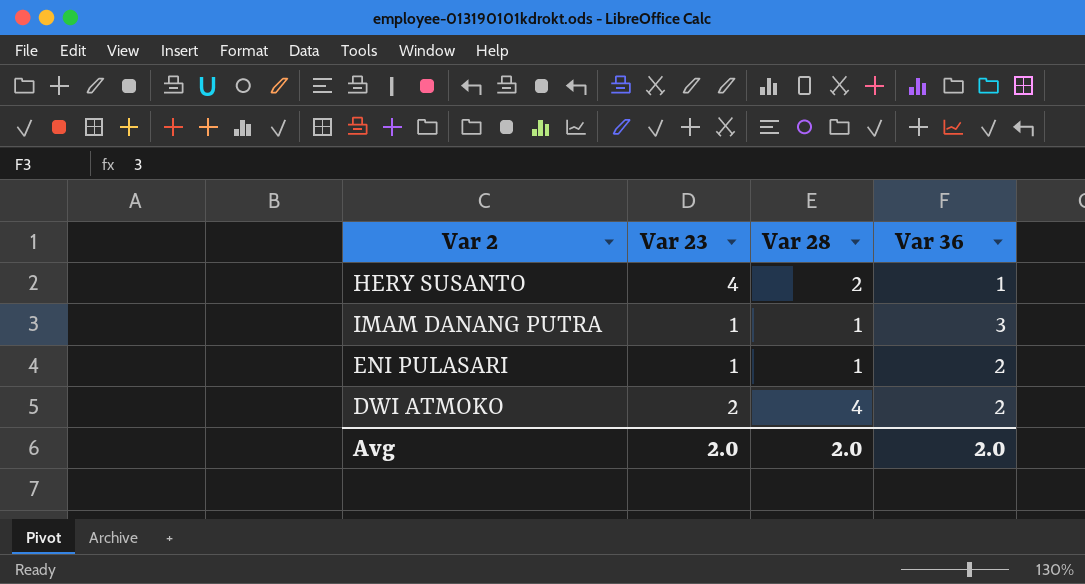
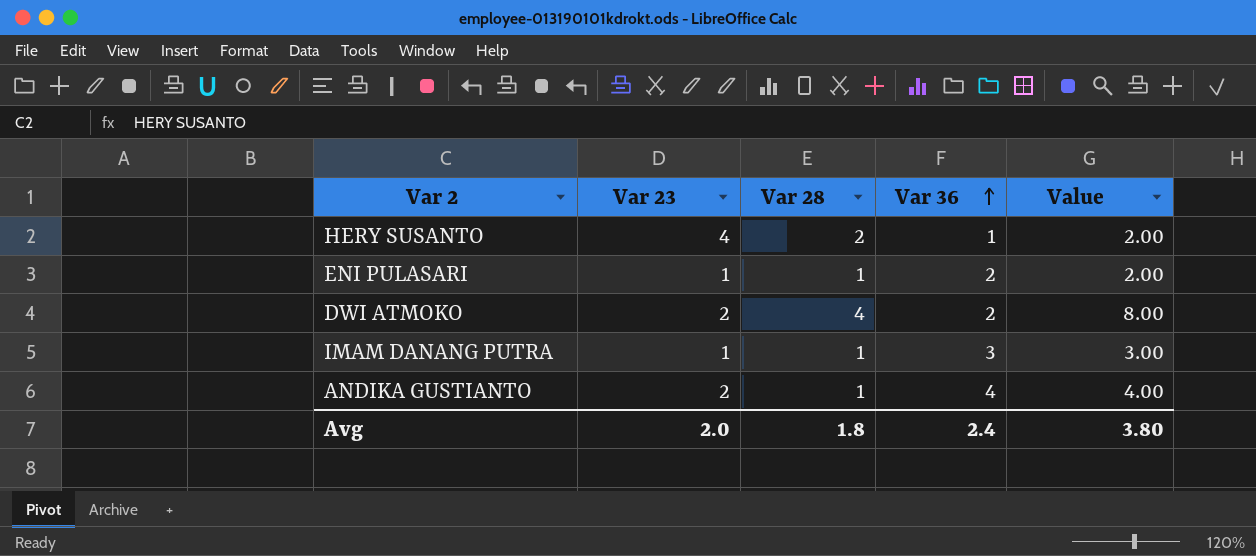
row order: none -> Var 36 ascending
column Value | formula: none -> [Var 28] * [Var 36]
row ANDIKA GUSTIANTO: none -> 2 | 1 | 4 | 4.00
Avg | Var 28: 2.0 -> 1.8
Avg | Var 36: 2.0 -> 2.4

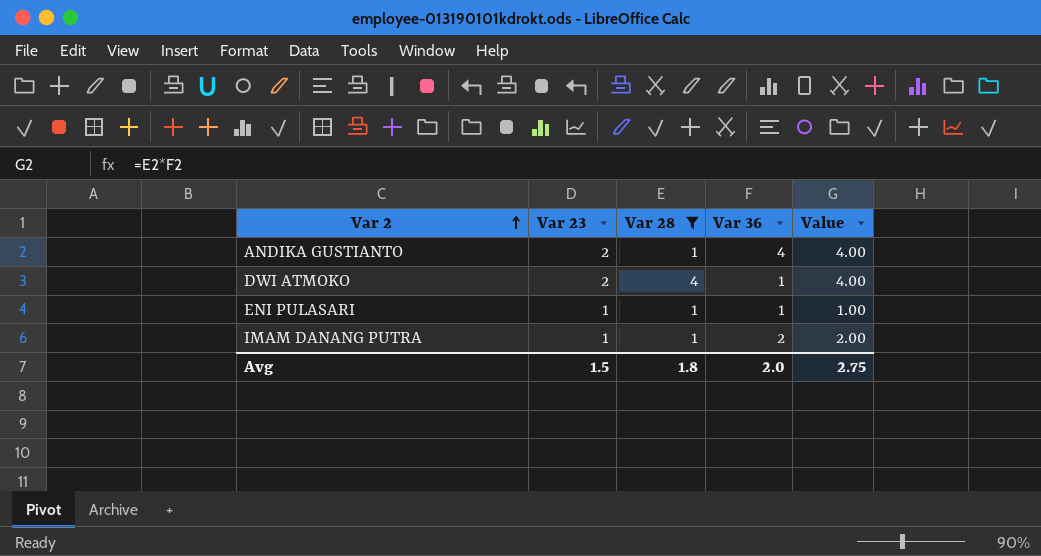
filter: none -> Var 28 != 2
row order: Var 36 ascending -> Var 2 ascending
DWI ATMOKO | Var 36: 2 -> 1
DWI ATMOKO | Value: 8.00 -> 4.00
ENI PULASARI | Var 36: 2 -> 1
ENI PULASARI | Value: 2.00 -> 1.00
IMAM DANANG PUTRA | Var 36: 3 -> 2
IMAM DANANG PUTRA | Value: 3.00 -> 2.00
Avg | Var 23: 2.0 -> 1.5
Avg | Var 36: 2.4 -> 2.0
Avg | Value: 3.80 -> 2.75

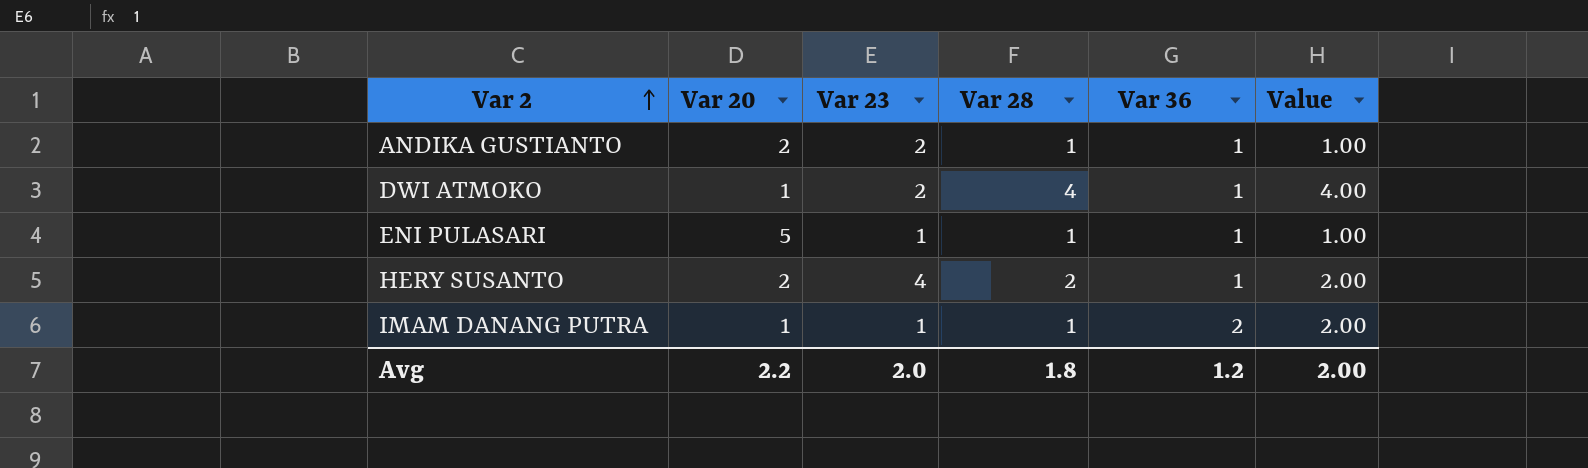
filter: Var 28 != 2 -> none
column Var 20 | position: none -> 2
ANDIKA GUSTIANTO | Var 36: 4 -> 1
ANDIKA GUSTIANTO | Value: 4.00 -> 1.00
Avg | Var 23: 1.5 -> 2.0
Avg | Var 36: 2.0 -> 1.2
Avg | Value: 2.75 -> 2.00

